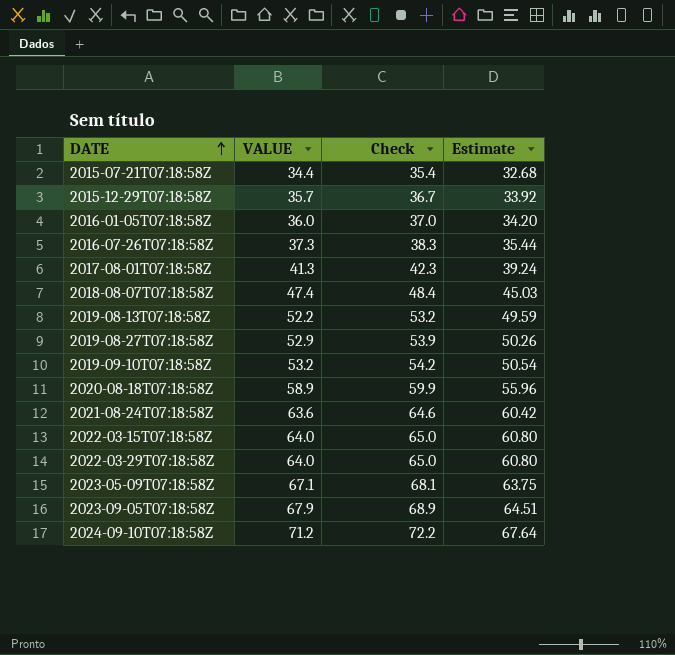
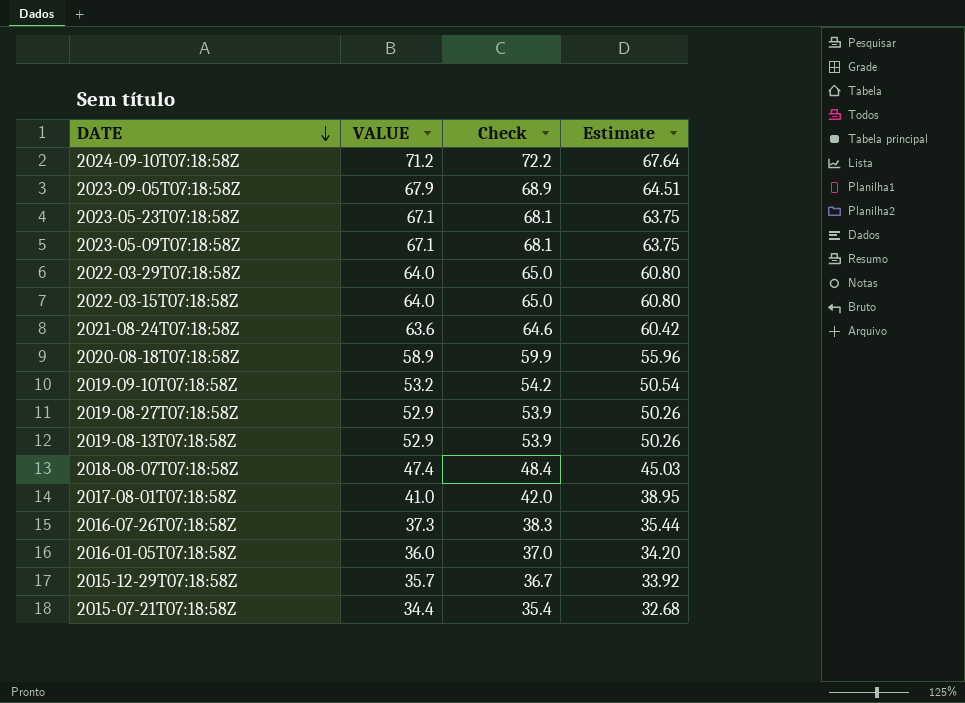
row order: DATE ascending -> DATE descending
row 2023-05-23T07:18:58Z: none -> 67.1 | 68.1 | 63.75
2019-08-13T07:18:58Z | VALUE: 52.2 -> 52.9
2019-08-13T07:18:58Z | Check: 53.2 -> 53.9
2019-08-13T07:18:58Z | Estimate: 49.59 -> 50.26
2017-08-01T07:18:58Z | VALUE: 41.3 -> 41.0
2017-08-01T07:18:58Z | Check: 42.3 -> 42.0
2017-08-01T07:18:58Z | Estimate: 39.24 -> 38.95

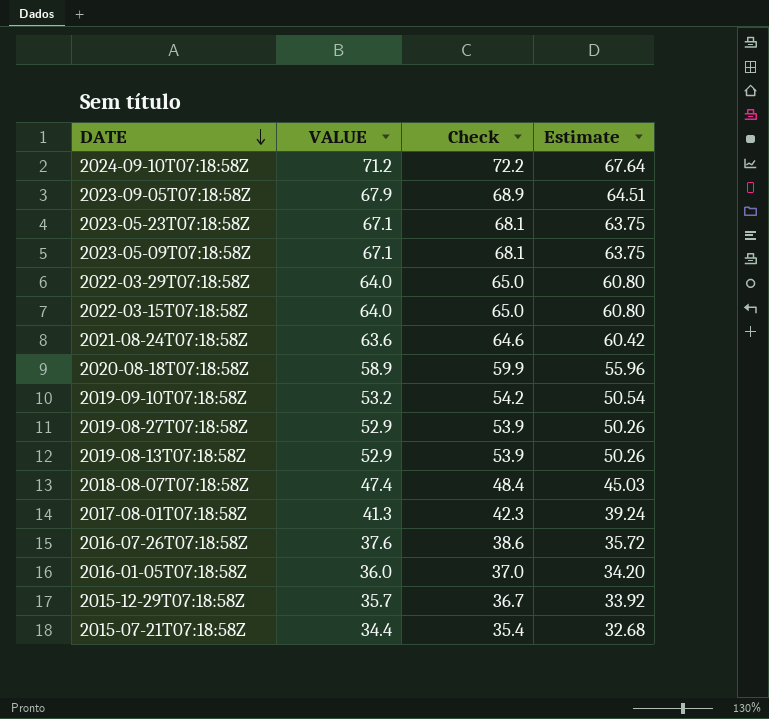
2017-08-01T07:18:58Z | VALUE: 41.0 -> 41.3
2017-08-01T07:18:58Z | Check: 42.0 -> 42.3
2017-08-01T07:18:58Z | Estimate: 38.95 -> 39.24
2016-07-26T07:18:58Z | VALUE: 37.3 -> 37.6
2016-07-26T07:18:58Z | Check: 38.3 -> 38.6
2016-07-26T07:18:58Z | Estimate: 35.44 -> 35.72

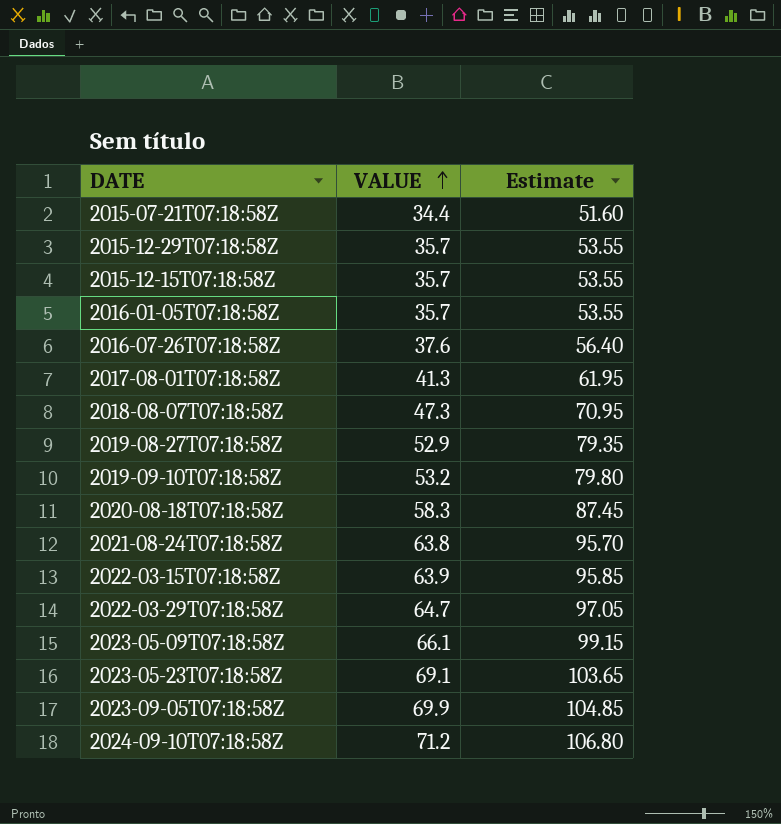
row order: DATE descending -> VALUE ascending
column Check | formula: [VALUE] + 1 -> none
column Estimate | formula: [VALUE] * 0.95 -> [VALUE] * 1.5
row 2019-08-13T07:18:58Z: 52.9 | 53.9 | 50.26 -> none
row 2015-12-15T07:18:58Z: none -> 35.7 | 53.55
2016-01-05T07:18:58Z | VALUE: 36.0 -> 35.7
2018-08-07T07:18:58Z | VALUE: 47.4 -> 47.3
2020-08-18T07:18:58Z | VALUE: 58.9 -> 58.3
2021-08-24T07:18:58Z | VALUE: 63.6 -> 63.8
2022-03-15T07:18:58Z | VALUE: 64.0 -> 63.9
2022-03-29T07:18:58Z | VALUE: 64.0 -> 64.7
2023-05-09T07:18:58Z | VALUE: 67.1 -> 66.1
2023-05-23T07:18:58Z | VALUE: 67.1 -> 69.1
2023-09-05T07:18:58Z | VALUE: 67.9 -> 69.9

